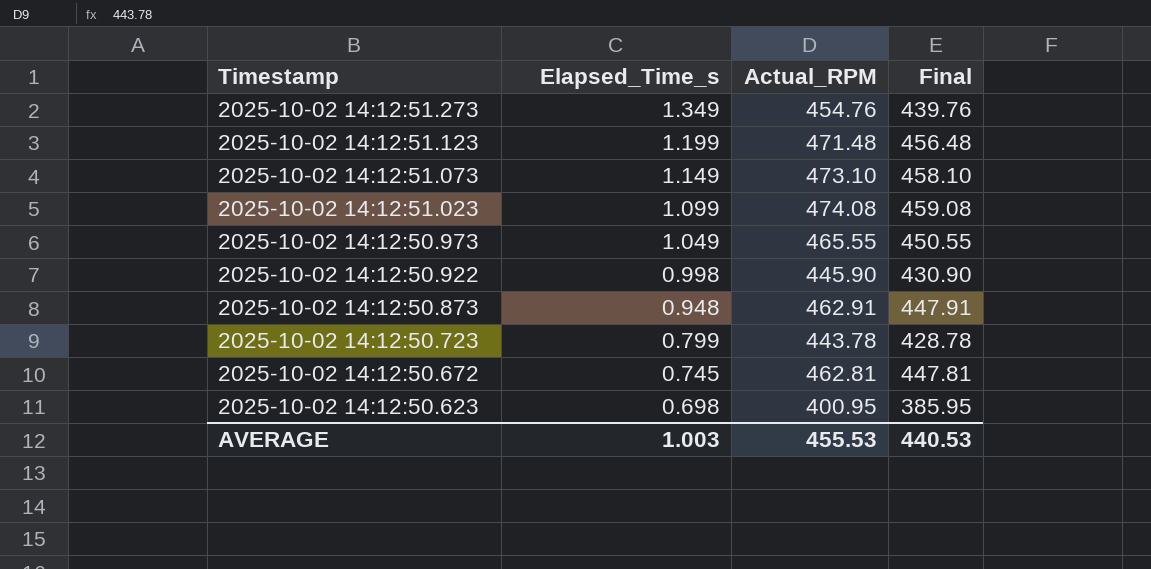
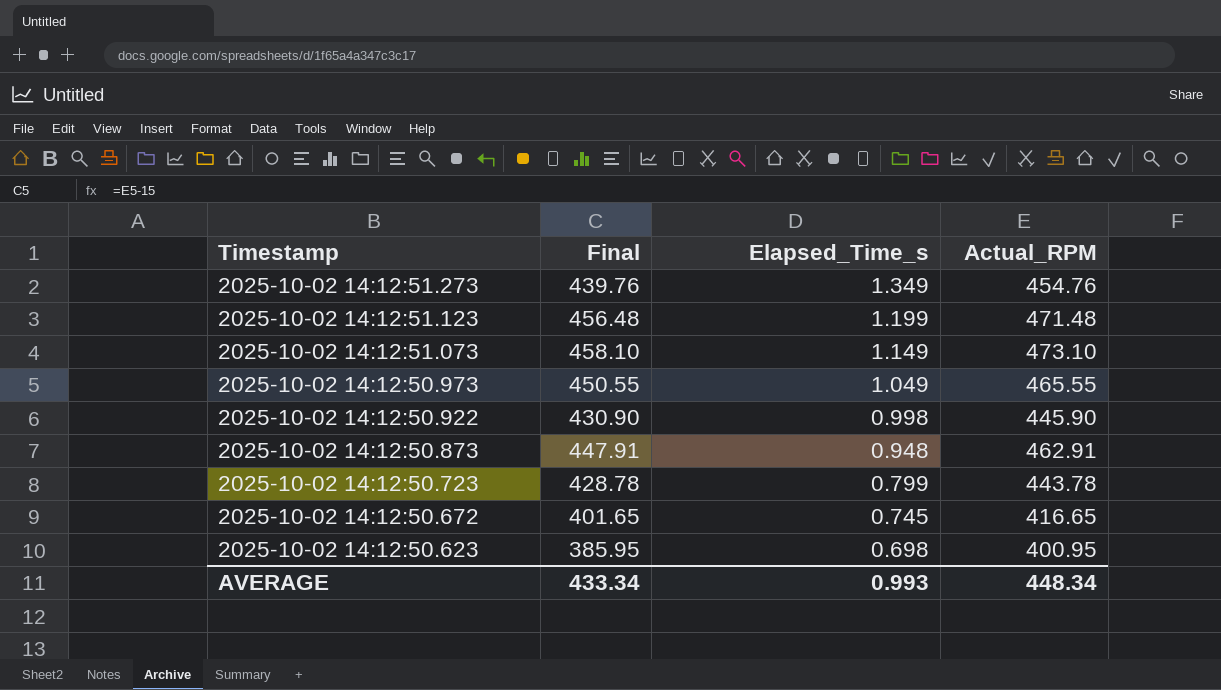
column Final | position: 4 -> 2
row 2025-10-02 14:12:51.023: 1.099 | 474.08 | 459.08 -> none
2025-10-02 14:12:50.672 | Final: 447.81 -> 401.65
2025-10-02 14:12:50.672 | Actual_RPM: 462.81 -> 416.65
AVERAGE | Final: 440.53 -> 433.34
AVERAGE | Elapsed_Time_s: 1.003 -> 0.993
AVERAGE | Actual_RPM: 455.53 -> 448.34

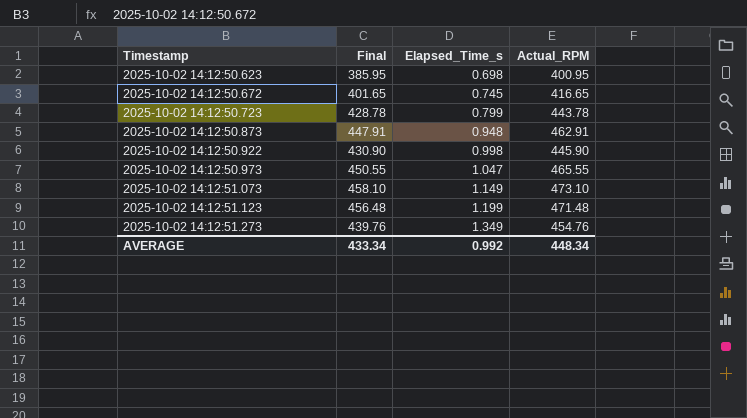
row order: Timestamp descending -> Timestamp ascending
2025-10-02 14:12:50.973 | Elapsed_Time_s: 1.049 -> 1.047
AVERAGE | Elapsed_Time_s: 0.993 -> 0.992

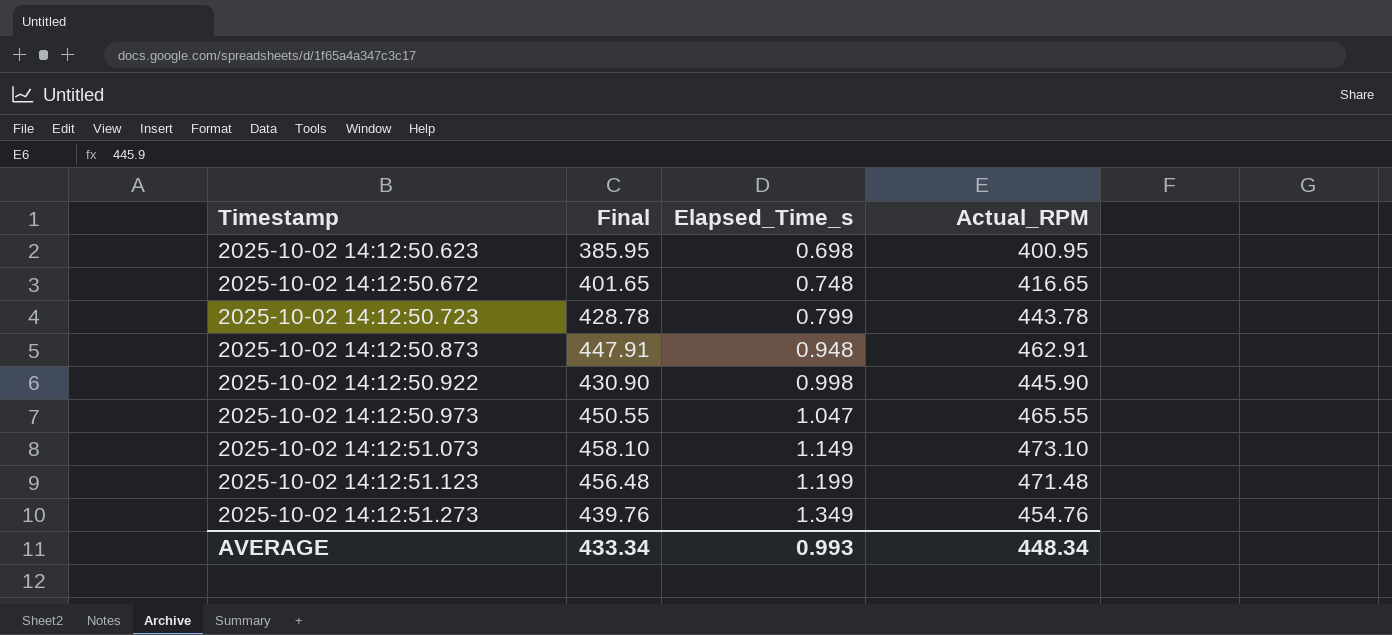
2025-10-02 14:12:50.672 | Elapsed_Time_s: 0.745 -> 0.748
AVERAGE | Elapsed_Time_s: 0.992 -> 0.993

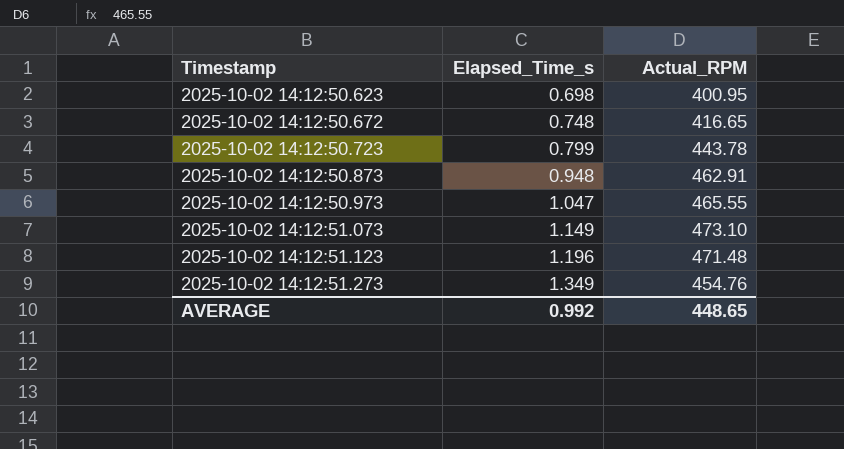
column Final | formula: [Actual_RPM] - 15 -> none
row 2025-10-02 14:12:50.922: 430.90 | 0.998 | 445.90 -> none
2025-10-02 14:12:51.123 | Elapsed_Time_s: 1.199 -> 1.196
AVERAGE | Elapsed_Time_s: 0.993 -> 0.992
AVERAGE | Actual_RPM: 448.34 -> 448.65

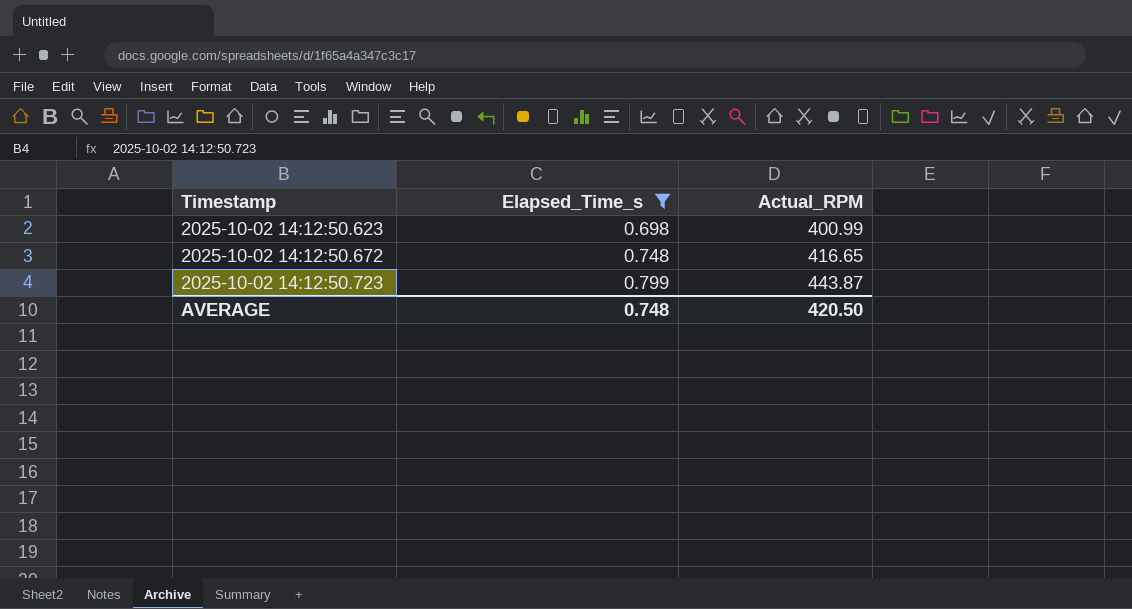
filter: none -> Elapsed_Time_s <= 0.799
2025-10-02 14:12:50.623 | Actual_RPM: 400.95 -> 400.99
2025-10-02 14:12:50.723 | Actual_RPM: 443.78 -> 443.87
AVERAGE | Elapsed_Time_s: 0.992 -> 0.748
AVERAGE | Actual_RPM: 448.65 -> 420.50

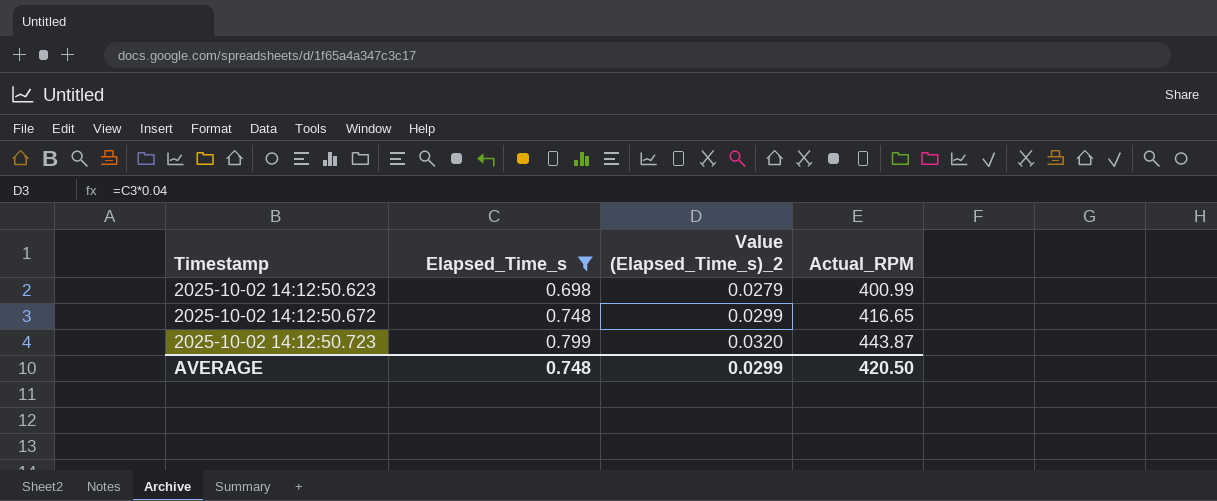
column Value (Elapsed_Time_s)_2 | formula: none -> [Elapsed_Time_s] * 0.04

